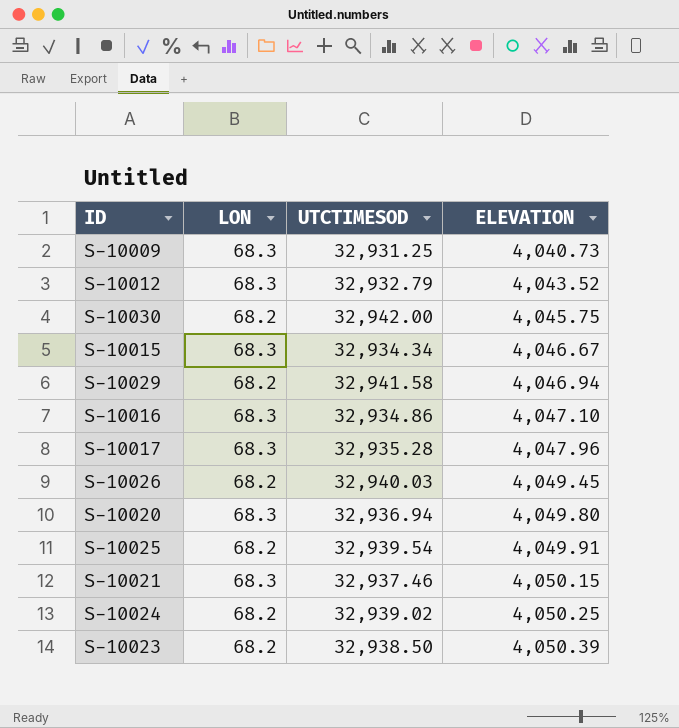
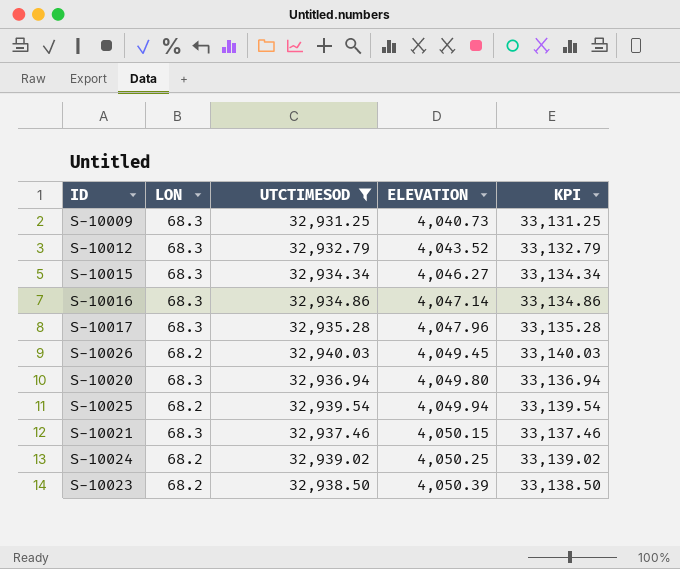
filter: none -> UTCTIMESOD <= 32,940.03
column KPI | formula: none -> [UTCTIMESOD] + 200
S-10015 | ELEVATION: 4,046.67 -> 4,046.27
S-10016 | ELEVATION: 4,047.10 -> 4,047.14
S-10025 | ELEVATION: 4,049.91 -> 4,049.94

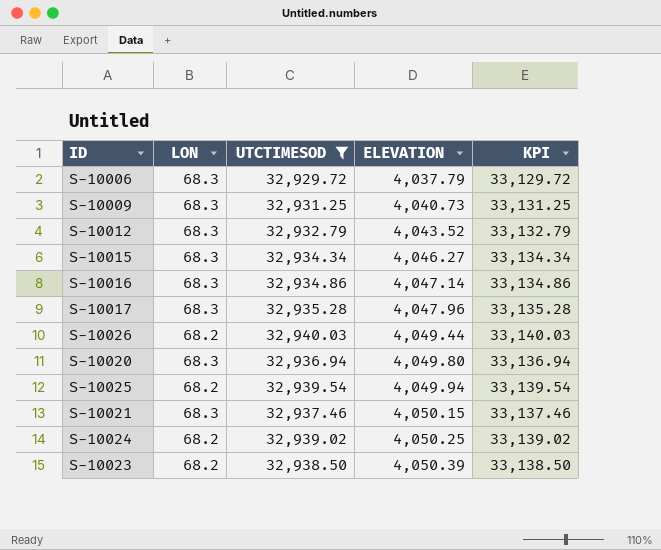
row S-10006: none -> 68.3 | 32,929.72 | 4,037.79 | 33,129.72
S-10026 | ELEVATION: 4,049.45 -> 4,049.44

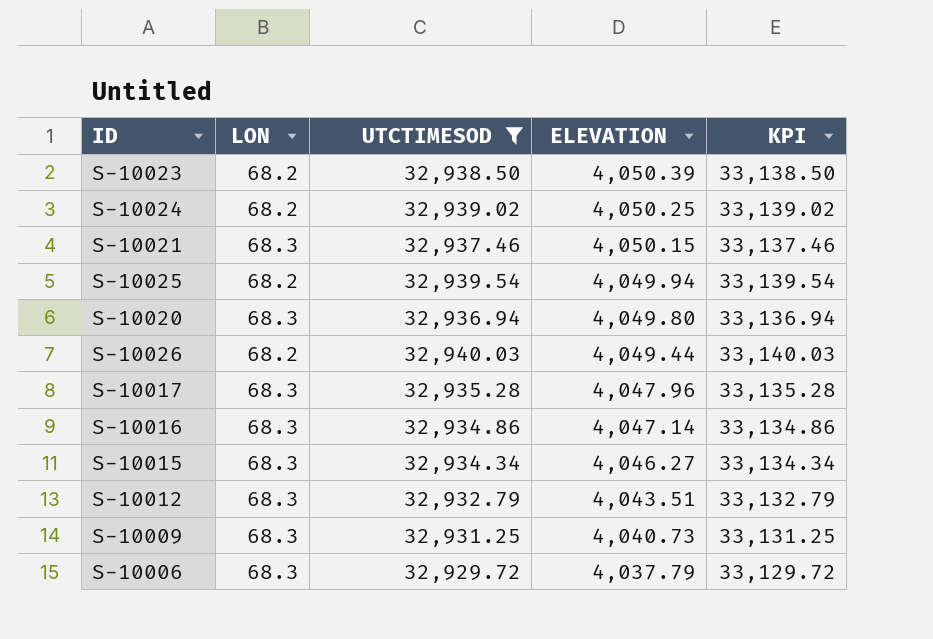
row order: ELEVATION ascending -> ELEVATION descending
S-10012 | ELEVATION: 4,043.52 -> 4,043.51

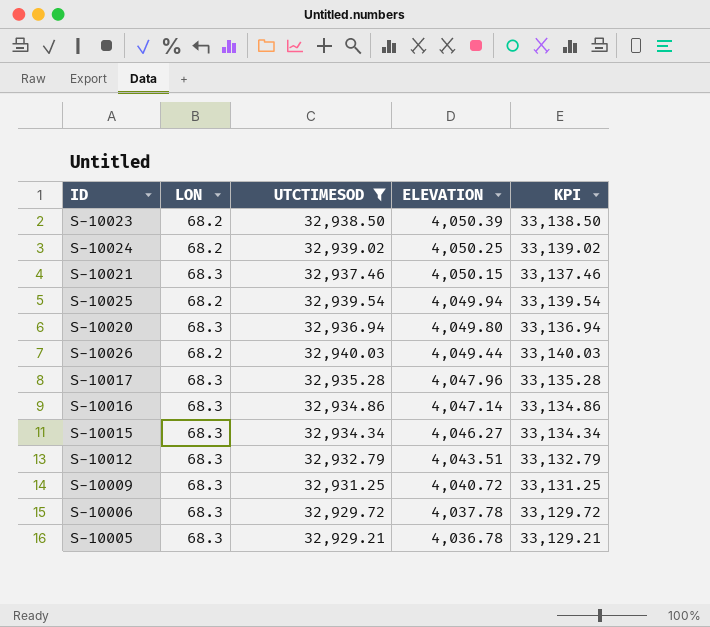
S-10009 | ELEVATION: 4,040.73 -> 4,040.72
S-10006 | ELEVATION: 4,037.79 -> 4,037.78
row S-10005: none -> 68.3 | 32,929.21 | 4,036.78 | 33,129.21

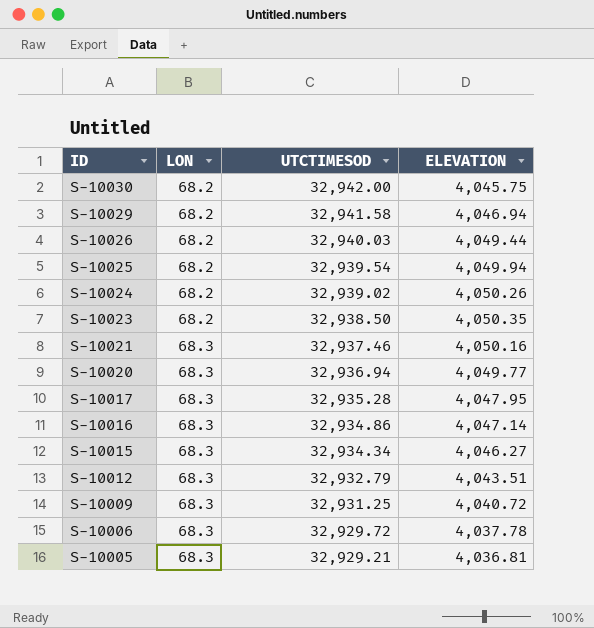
filter: UTCTIMESOD <= 32,940.03 -> none
row order: ELEVATION descending -> ID descending
column KPI | formula: [UTCTIMESOD] + 200 -> none
S-10024 | ELEVATION: 4,050.25 -> 4,050.26
S-10023 | ELEVATION: 4,050.39 -> 4,050.35
S-10021 | ELEVATION: 4,050.15 -> 4,050.16
S-10020 | ELEVATION: 4,049.80 -> 4,049.77
S-10017 | ELEVATION: 4,047.96 -> 4,047.95
S-10005 | ELEVATION: 4,036.78 -> 4,036.81

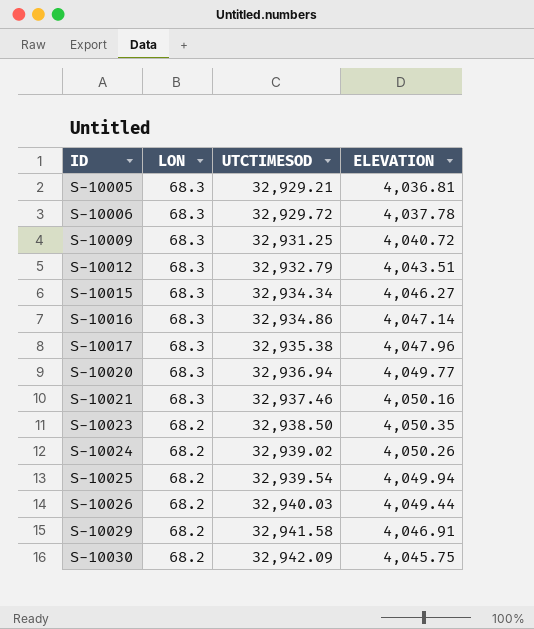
row order: ID descending -> ID ascending
S-10017 | UTCTIMESOD: 32,935.28 -> 32,935.38
S-10017 | ELEVATION: 4,047.95 -> 4,047.96
S-10029 | ELEVATION: 4,046.94 -> 4,046.91
S-10030 | UTCTIMESOD: 32,942.00 -> 32,942.09

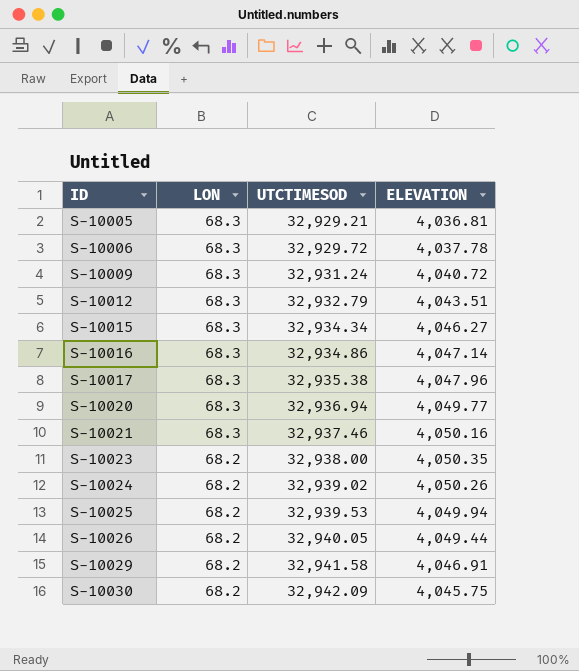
S-10009 | UTCTIMESOD: 32,931.25 -> 32,931.24
S-10023 | UTCTIMESOD: 32,938.50 -> 32,938.00
S-10025 | UTCTIMESOD: 32,939.54 -> 32,939.53
S-10026 | UTCTIMESOD: 32,940.03 -> 32,940.05

